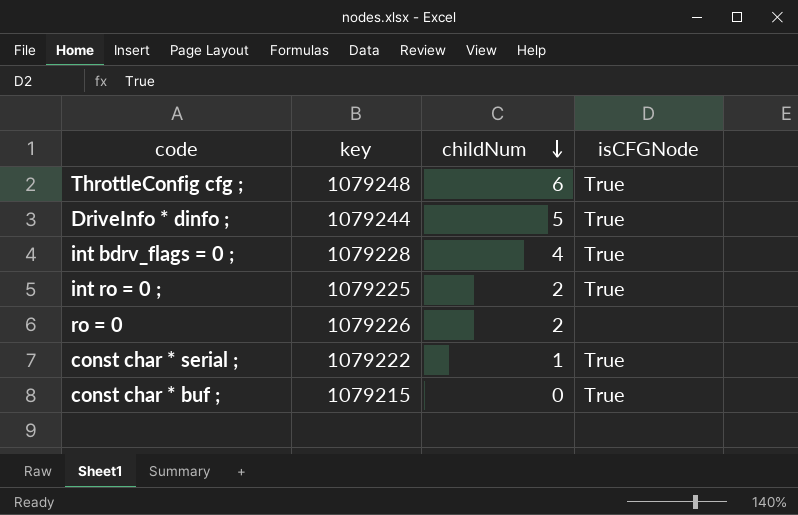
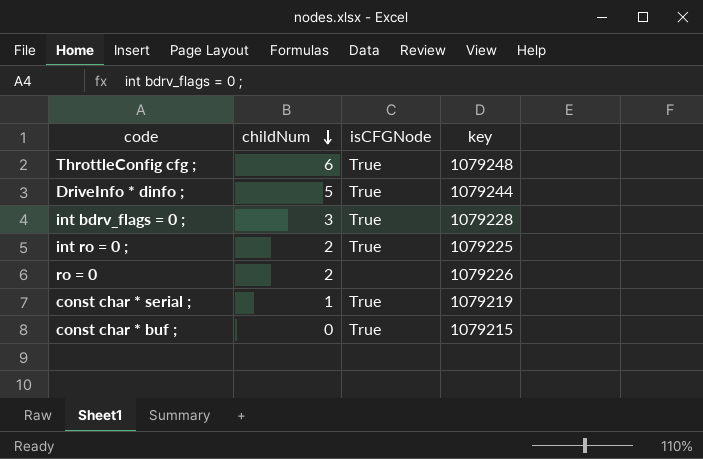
column key | position: 2 -> 4
int bdrv_flags = 0 ; | childNum: 4 -> 3
const char * serial ; | key: 1079222 -> 1079219

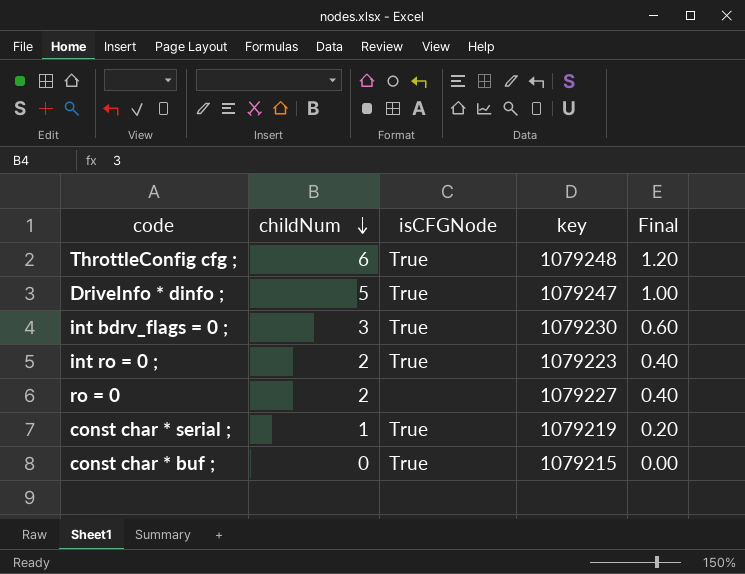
column Final | formula: none -> [childNum] * 0.2
DriveInfo * dinfo ; | key: 1079244 -> 1079247
int bdrv_flags = 0 ; | key: 1079228 -> 1079230
int ro = 0 ; | key: 1079225 -> 1079223
ro = 0 | key: 1079226 -> 1079227

